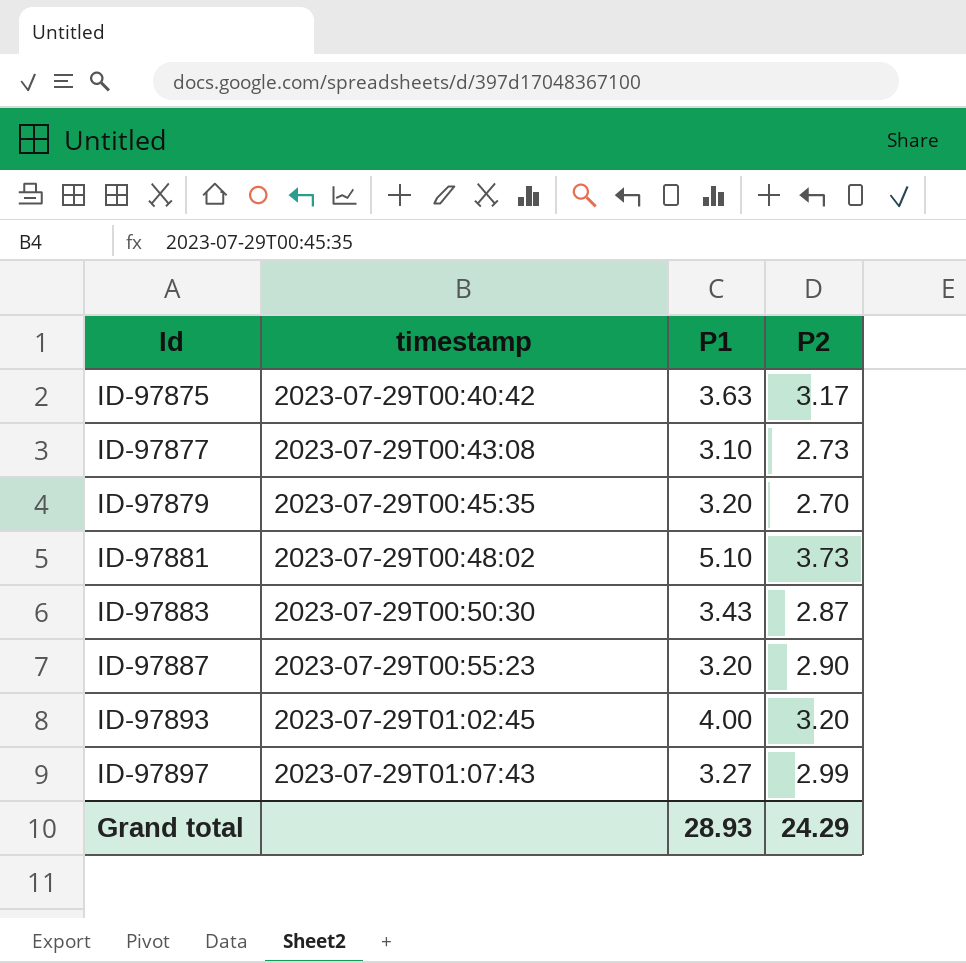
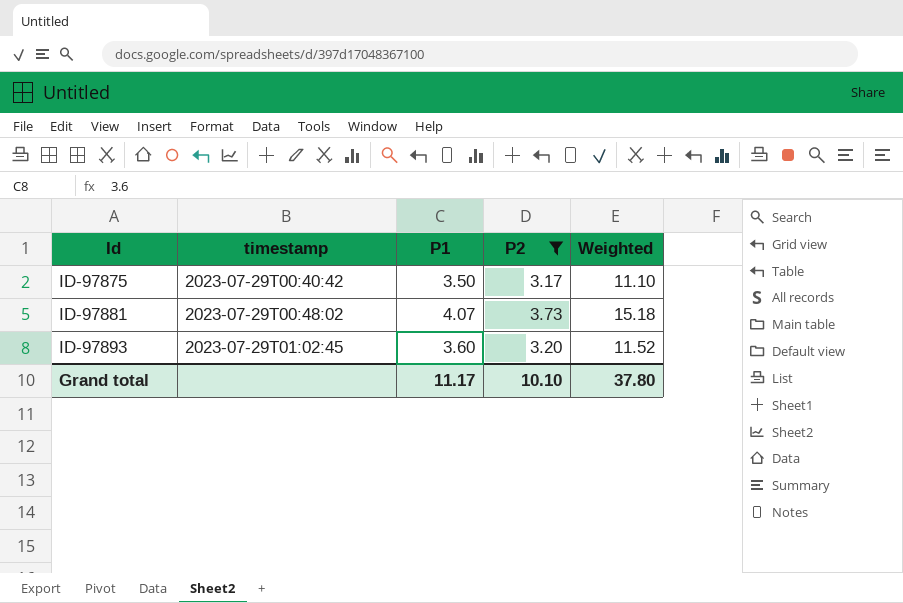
filter: none -> P2 >= 3.17
column Weighted | formula: none -> [P1] * [P2]
ID-97875 | P1: 3.63 -> 3.50
ID-97881 | P1: 5.10 -> 4.07
ID-97893 | P1: 4.00 -> 3.60
Grand total | P1: 28.93 -> 11.17
Grand total | P2: 24.29 -> 10.10

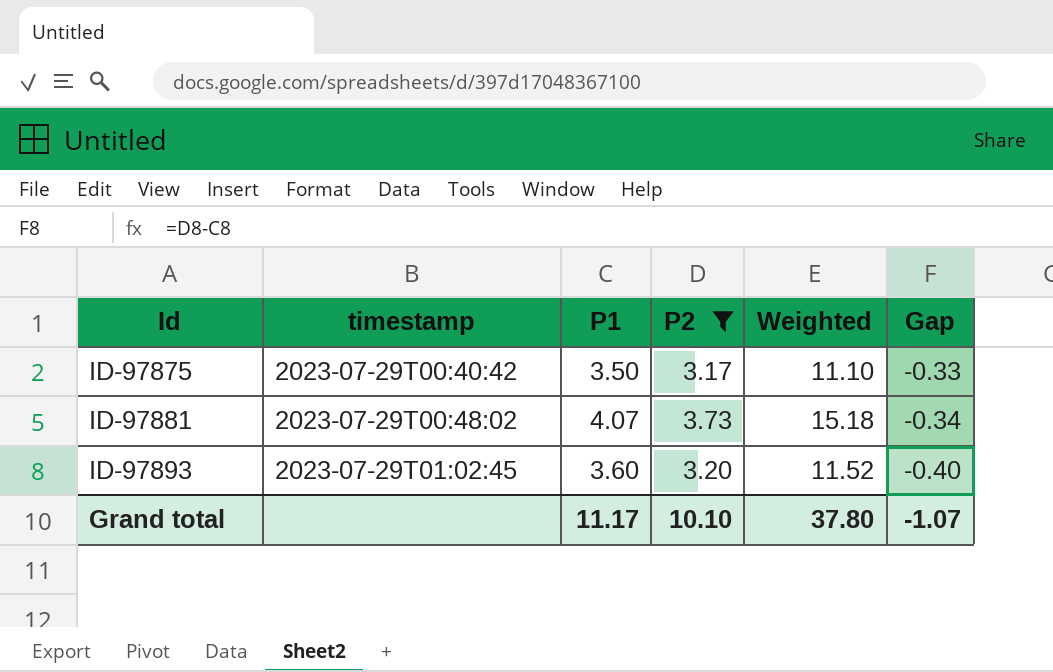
column Gap | formula: none -> [P2] - [P1]

